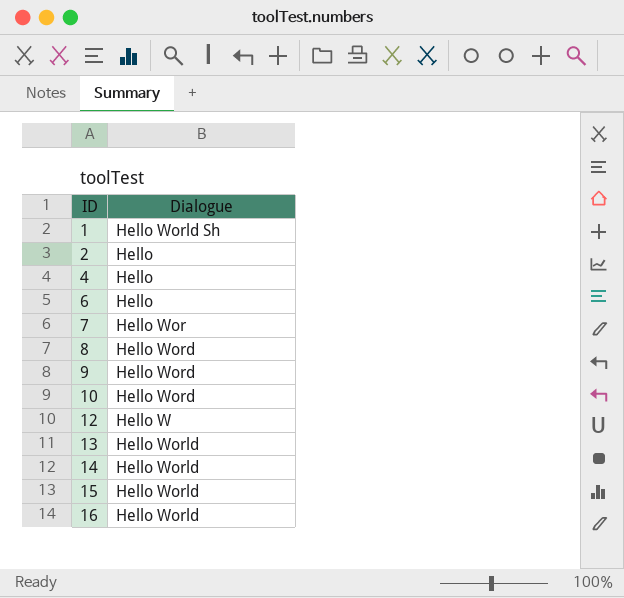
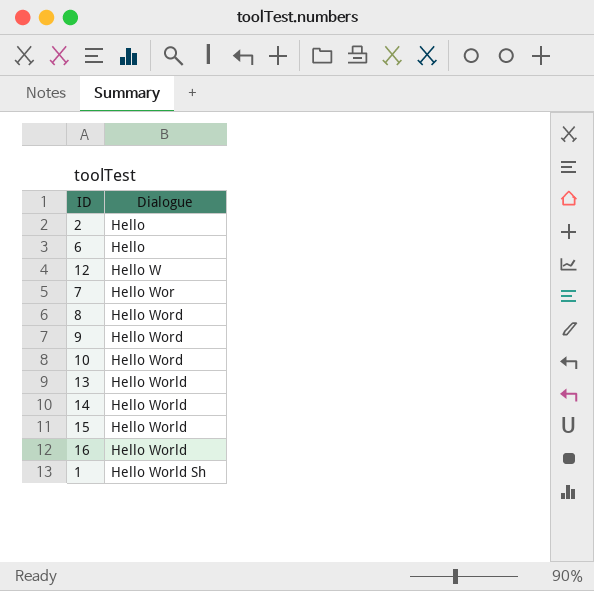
row order: ID ascending -> Dialogue ascending
row 4: Hello -> none

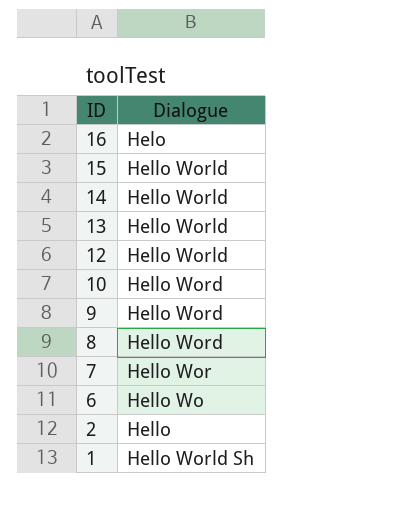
row order: Dialogue ascending -> ID descending
16 | Dialogue: Hello World -> Helo
12 | Dialogue: Hello W -> Hello World
6 | Dialogue: Hello -> Hello Wo

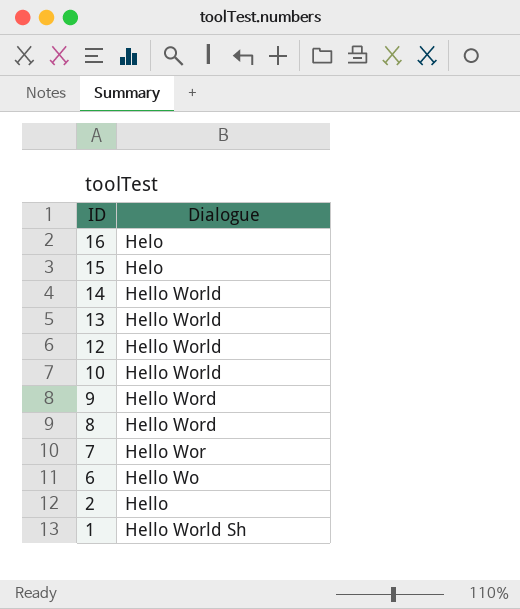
15 | Dialogue: Hello World -> Helo
10 | Dialogue: Hello Word -> Hello World

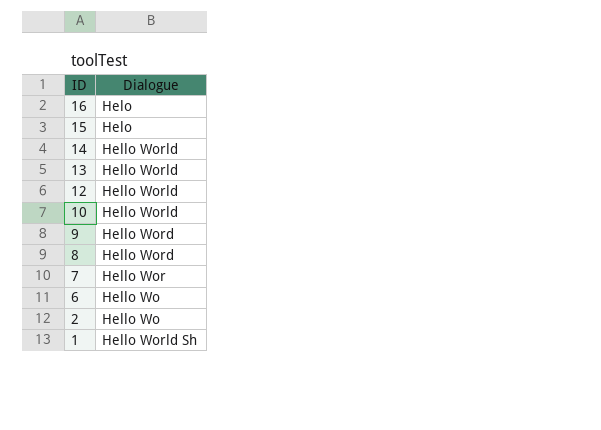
2 | Dialogue: Hello -> Hello Wo

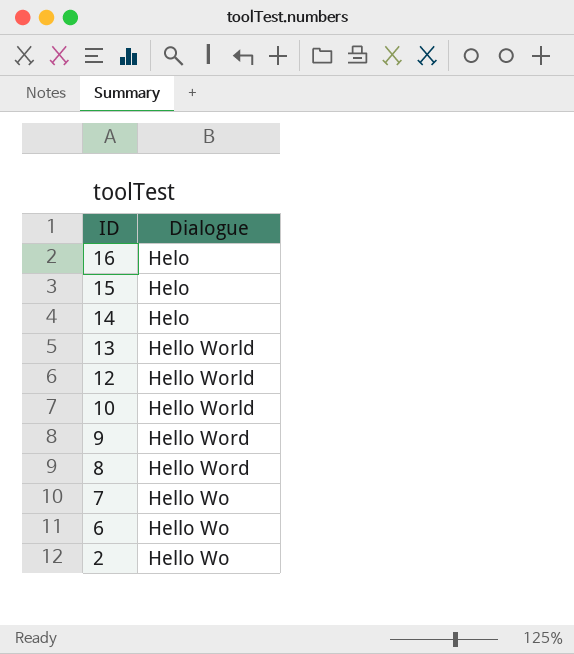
row 1: Hello World Sh -> none
14 | Dialogue: Hello World -> Helo
7 | Dialogue: Hello Wor -> Hello Wo

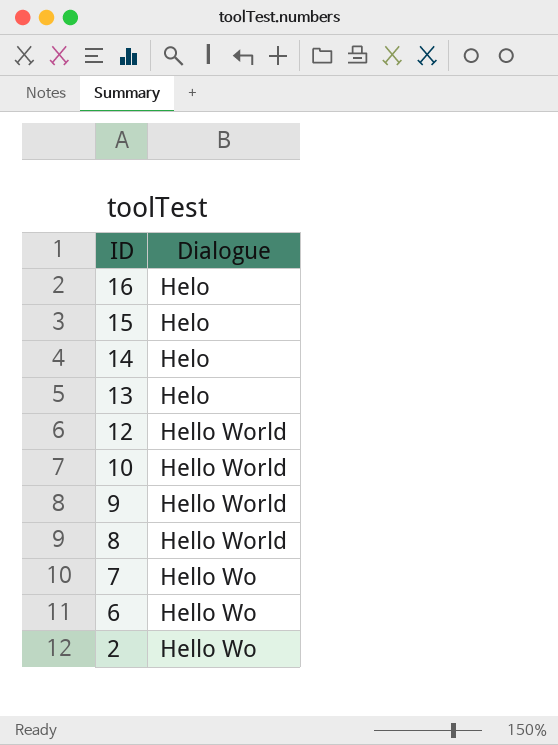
13 | Dialogue: Hello World -> Helo
9 | Dialogue: Hello Word -> Hello World
8 | Dialogue: Hello Word -> Hello World

